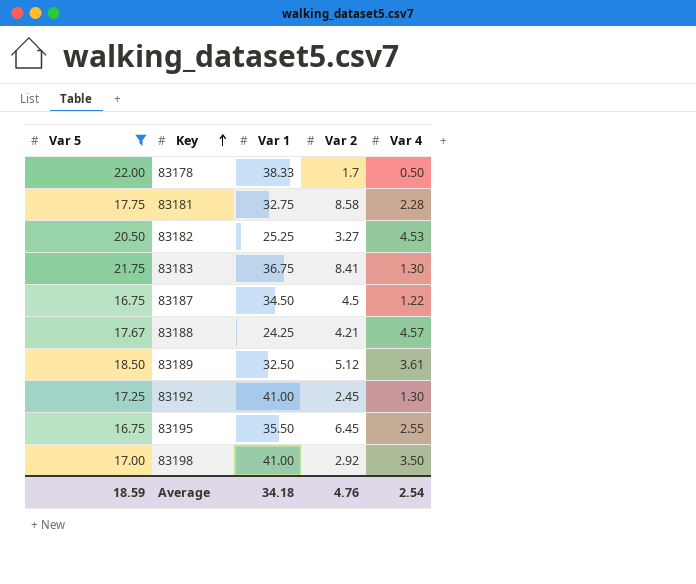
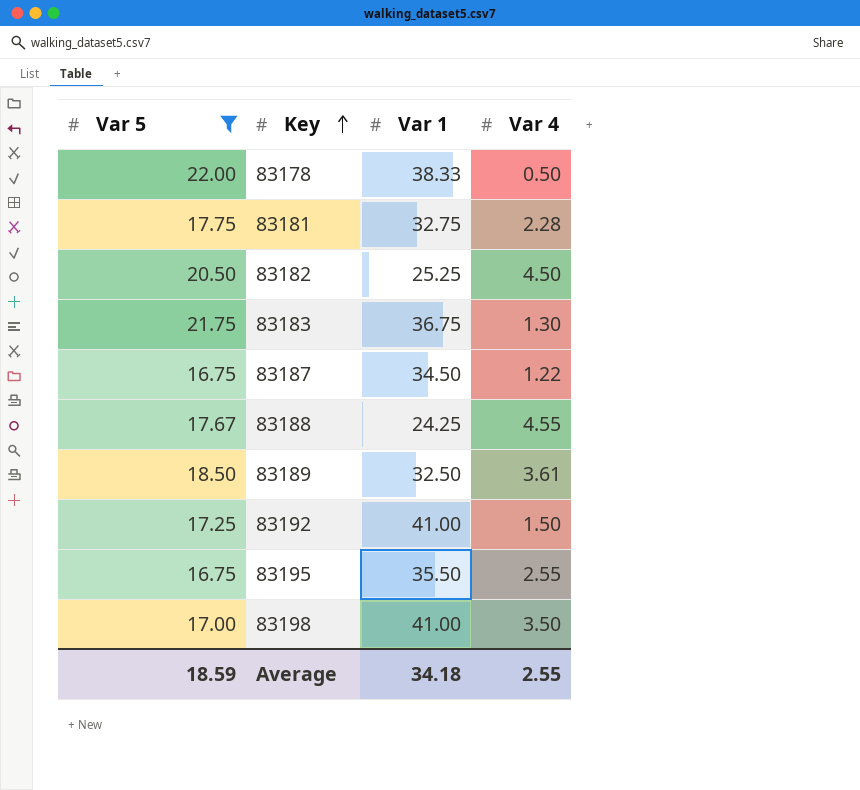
column Var 2 | position: 4 -> none
83182 | Var 4: 4.53 -> 4.50
83188 | Var 4: 4.57 -> 4.55
83192 | Var 4: 1.30 -> 1.50
Average | Var 4: 2.54 -> 2.55

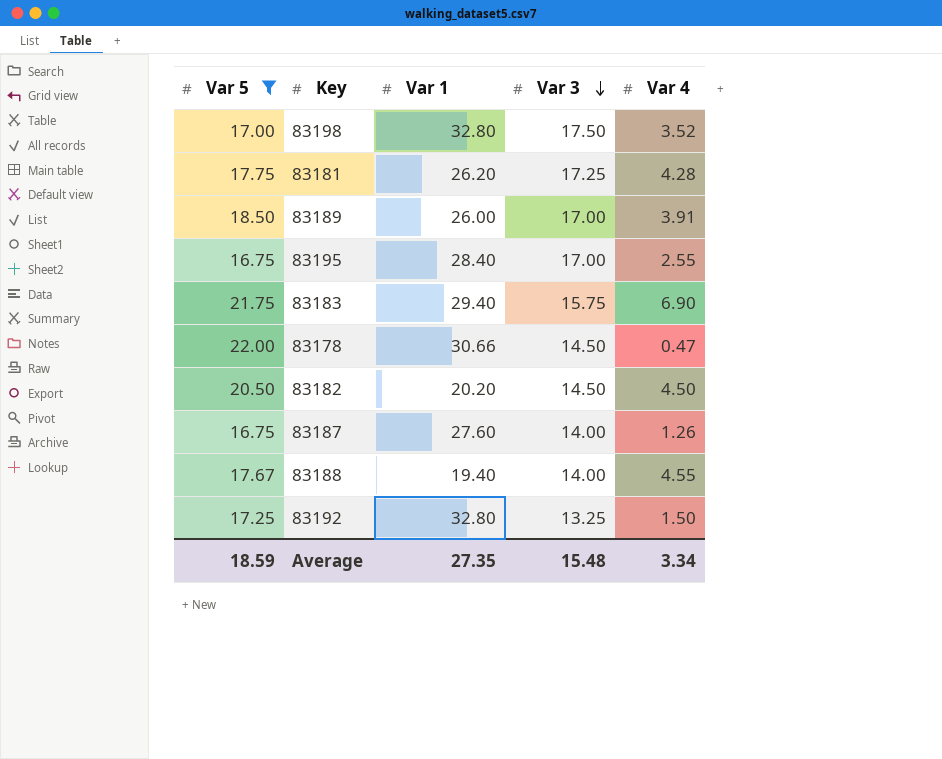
row order: Key ascending -> Var 3 descending
column Var 3 | position: none -> 4
83198 | Var 1: 41.00 -> 32.80
83198 | Var 4: 3.50 -> 3.52
83181 | Var 1: 32.75 -> 26.20
83181 | Var 4: 2.28 -> 4.28
83189 | Var 1: 32.50 -> 26.00
83189 | Var 4: 3.61 -> 3.91
83195 | Var 1: 35.50 -> 28.40
83183 | Var 1: 36.75 -> 29.40
83183 | Var 4: 1.30 -> 6.90
83178 | Var 1: 38.33 -> 30.66
83178 | Var 4: 0.50 -> 0.47
83182 | Var 1: 25.25 -> 20.20
83187 | Var 1: 34.50 -> 27.60
83187 | Var 4: 1.22 -> 1.26
83188 | Var 1: 24.25 -> 19.40
83192 | Var 1: 41.00 -> 32.80
Average | Var 1: 34.18 -> 27.35
Average | Var 4: 2.55 -> 3.34

